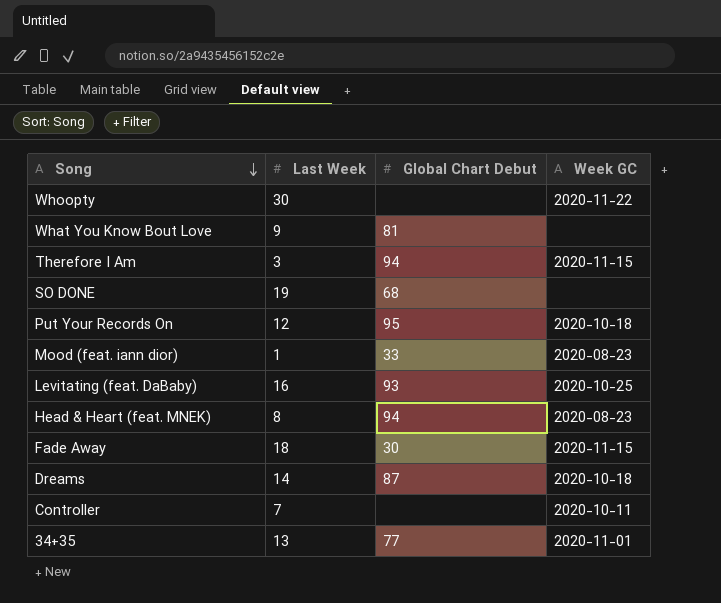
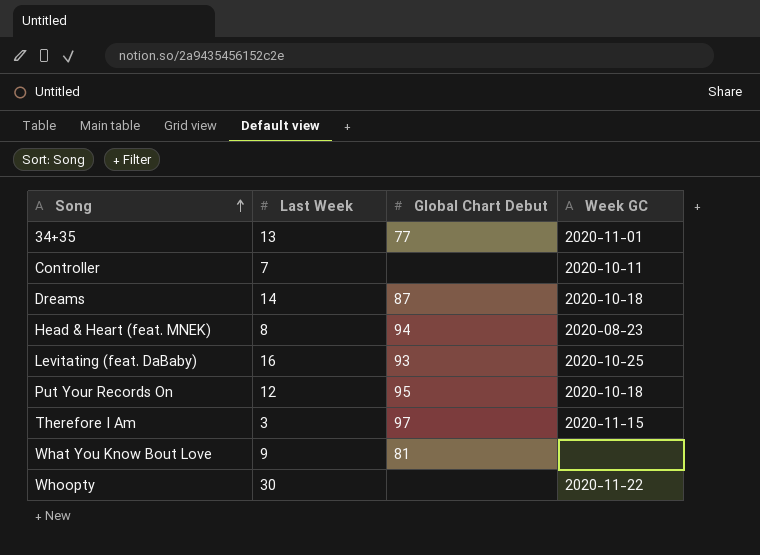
row order: Song descending -> Song ascending
row SO DONE: 19 | 68 | none -> none
row Mood (feat. iann dior): 1 | 33 | 2020-08-23 -> none
row Fade Away: 18 | 30 | 2020-11-15 -> none
Therefore I Am | Global Chart Debut: 94 -> 97

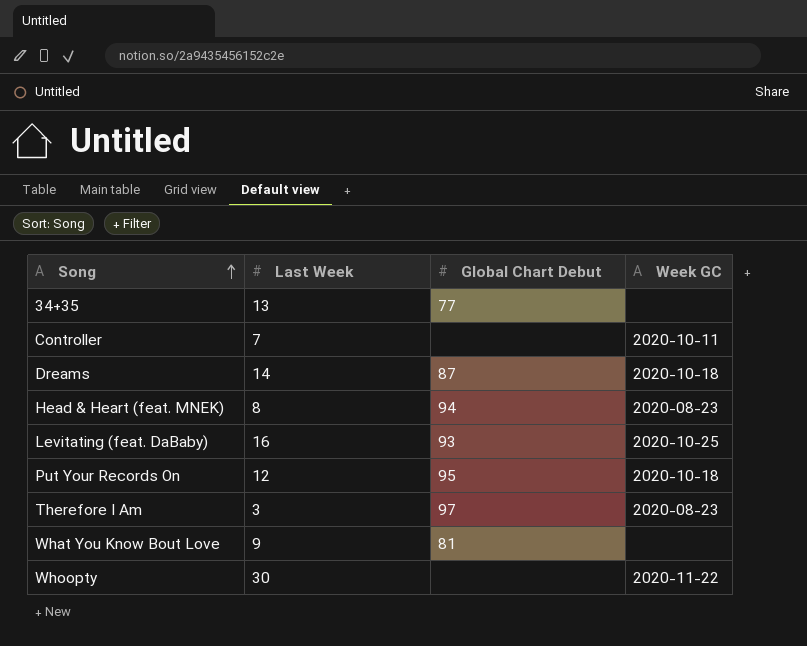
34+35 | Week GC: 2020-11-01 -> none
Therefore I Am | Week GC: 2020-11-15 -> 2020-08-23

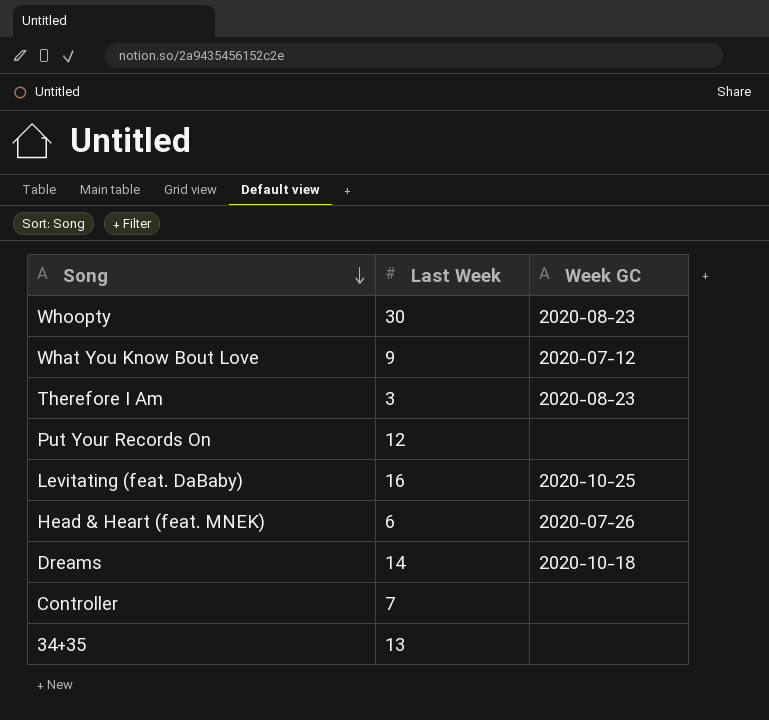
row order: Song ascending -> Song descending
column Global Chart Debut | position: 3 -> none
Whoopty | Week GC: 2020-11-22 -> 2020-08-23
What You Know Bout Love | Week GC: none -> 2020-07-12
Put Your Records On | Week GC: 2020-10-18 -> none
Head & Heart (feat. MNEK) | Last Week: 8 -> 6
Head & Heart (feat. MNEK) | Week GC: 2020-08-23 -> 2020-07-26
Controller | Week GC: 2020-10-11 -> none

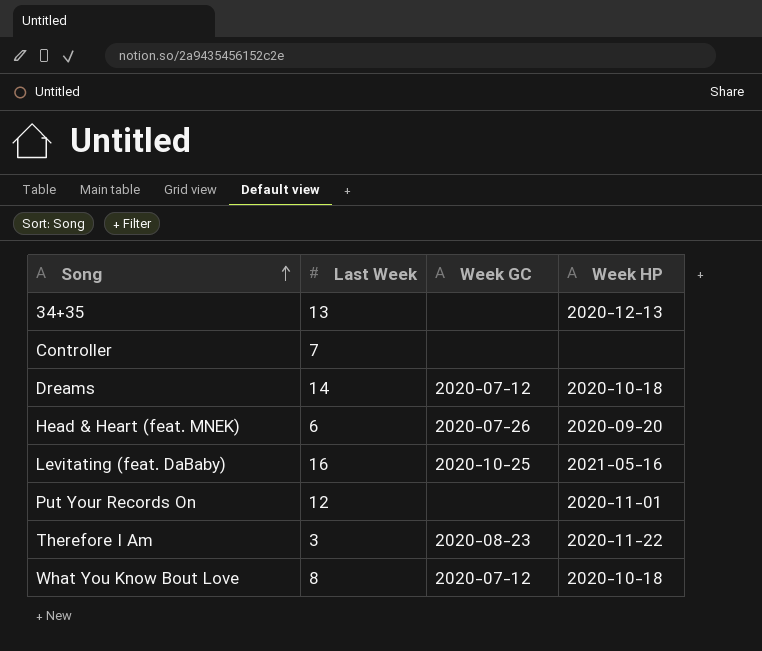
row order: Song descending -> Song ascending
column Week HP | position: none -> 4
row Whoopty: 30 | 2020-08-23 -> none
Dreams | Week GC: 2020-10-18 -> 2020-07-12
What You Know Bout Love | Last Week: 9 -> 8

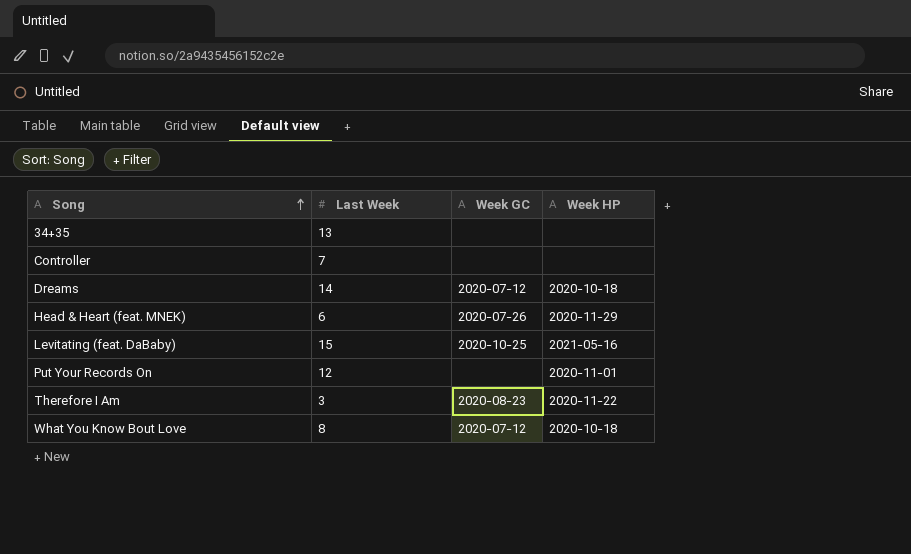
34+35 | Week HP: 2020-12-13 -> none
Head & Heart (feat. MNEK) | Week HP: 2020-09-20 -> 2020-11-29
Levitating (feat. DaBaby) | Last Week: 16 -> 15

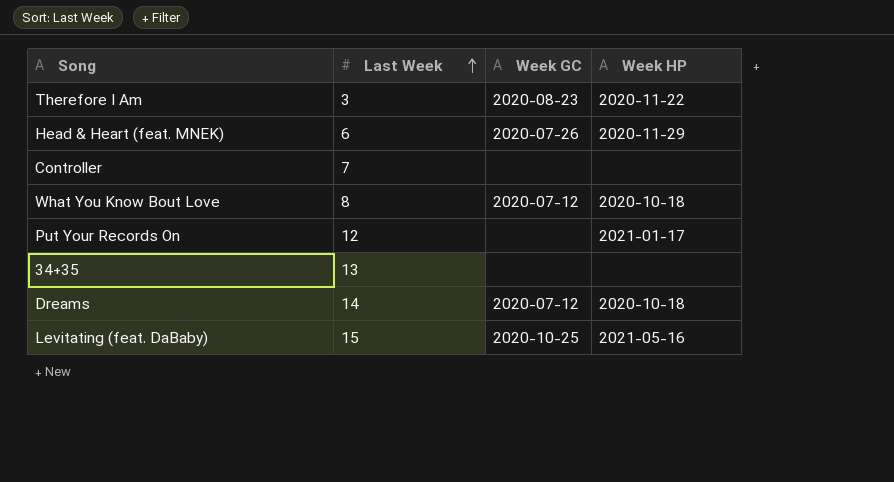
row order: Song ascending -> Last Week ascending
Put Your Records On | Week HP: 2020-11-01 -> 2021-01-17

